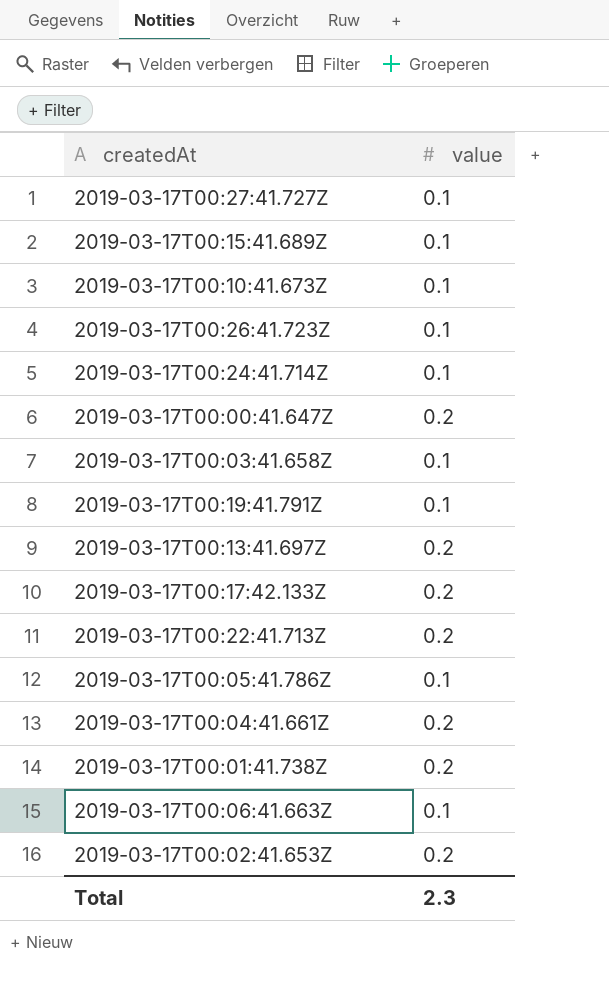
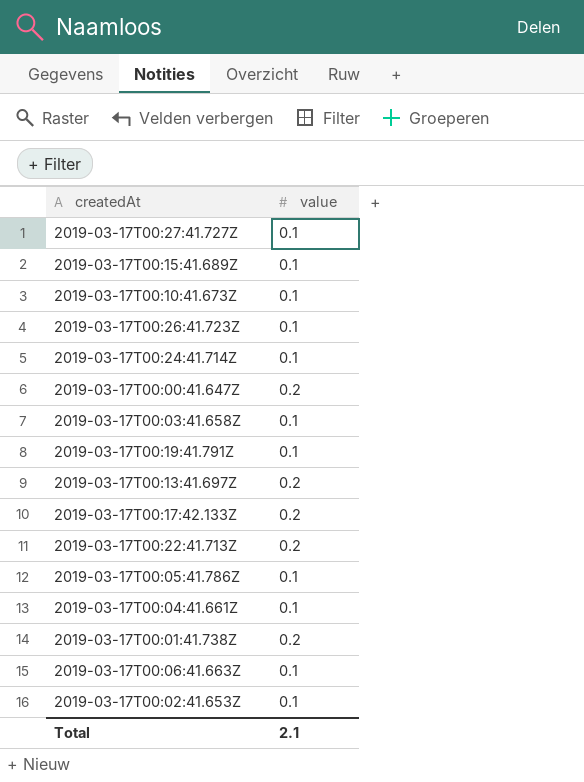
2019-03-17T00:04:41.661Z | value: 0.2 -> 0.1
2019-03-17T00:02:41.653Z | value: 0.2 -> 0.1
Total | value: 2.3 -> 2.1

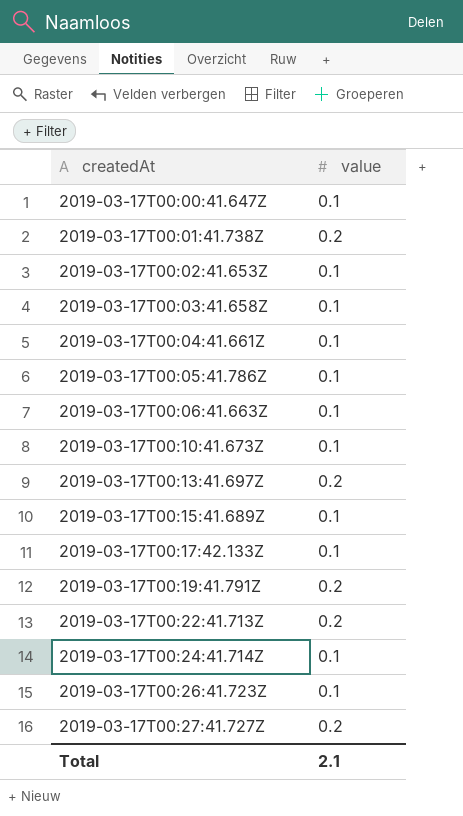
row order: none -> createdAt ascending
2019-03-17T00:00:41.647Z | value: 0.2 -> 0.1
2019-03-17T00:17:42.133Z | value: 0.2 -> 0.1
2019-03-17T00:19:41.791Z | value: 0.1 -> 0.2
2019-03-17T00:27:41.727Z | value: 0.1 -> 0.2

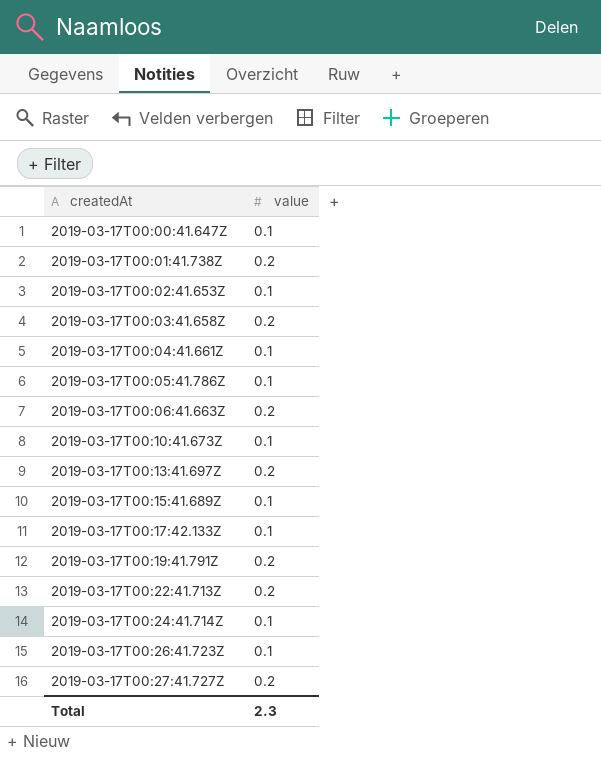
2019-03-17T00:03:41.658Z | value: 0.1 -> 0.2
2019-03-17T00:06:41.663Z | value: 0.1 -> 0.2
Total | value: 2.1 -> 2.3

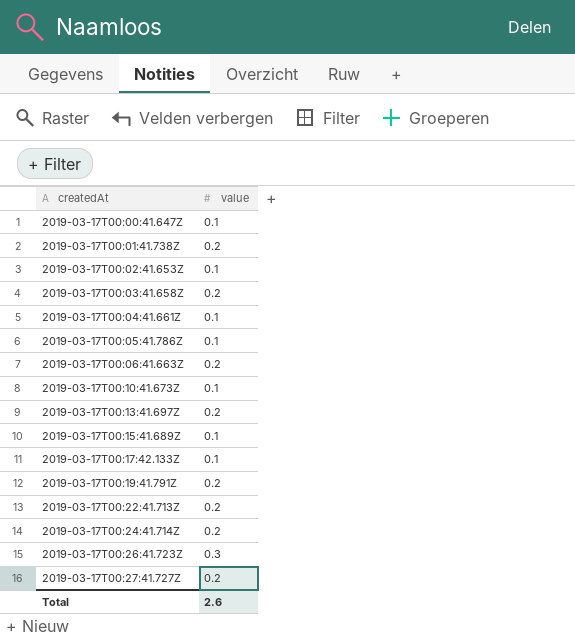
2019-03-17T00:24:41.714Z | value: 0.1 -> 0.2
2019-03-17T00:26:41.723Z | value: 0.1 -> 0.3
Total | value: 2.3 -> 2.6

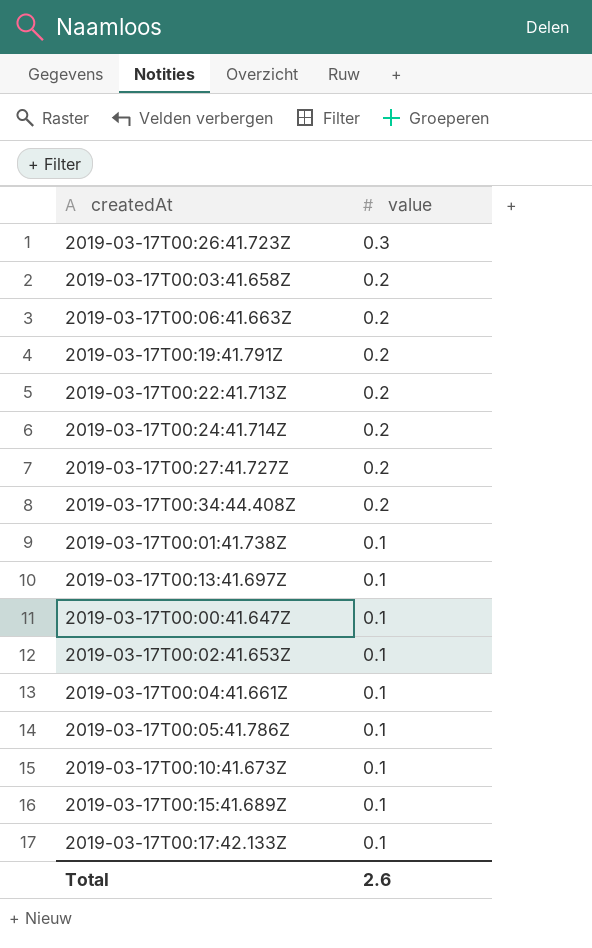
row order: createdAt ascending -> value descending
row 2019-03-17T00:34:44.408Z: none -> 0.2
2019-03-17T00:01:41.738Z | value: 0.2 -> 0.1
2019-03-17T00:13:41.697Z | value: 0.2 -> 0.1

